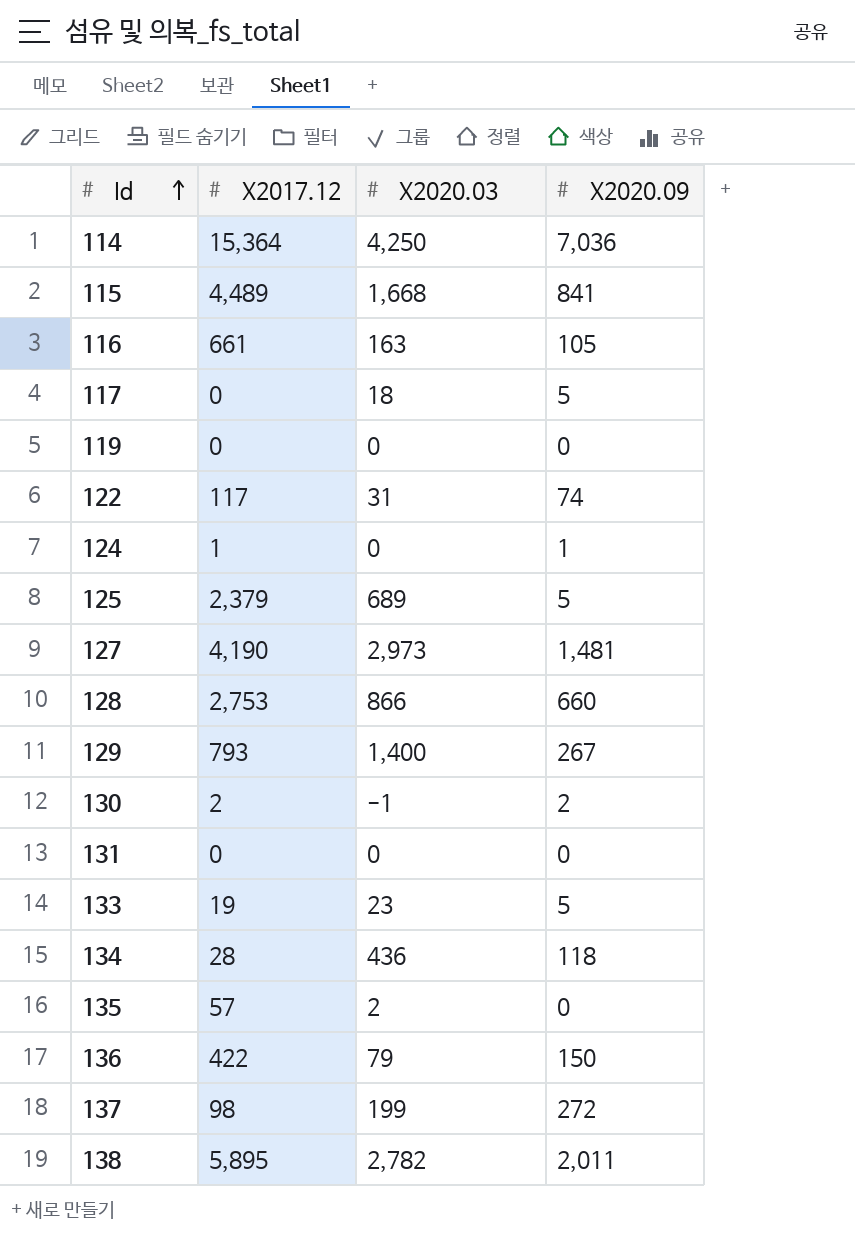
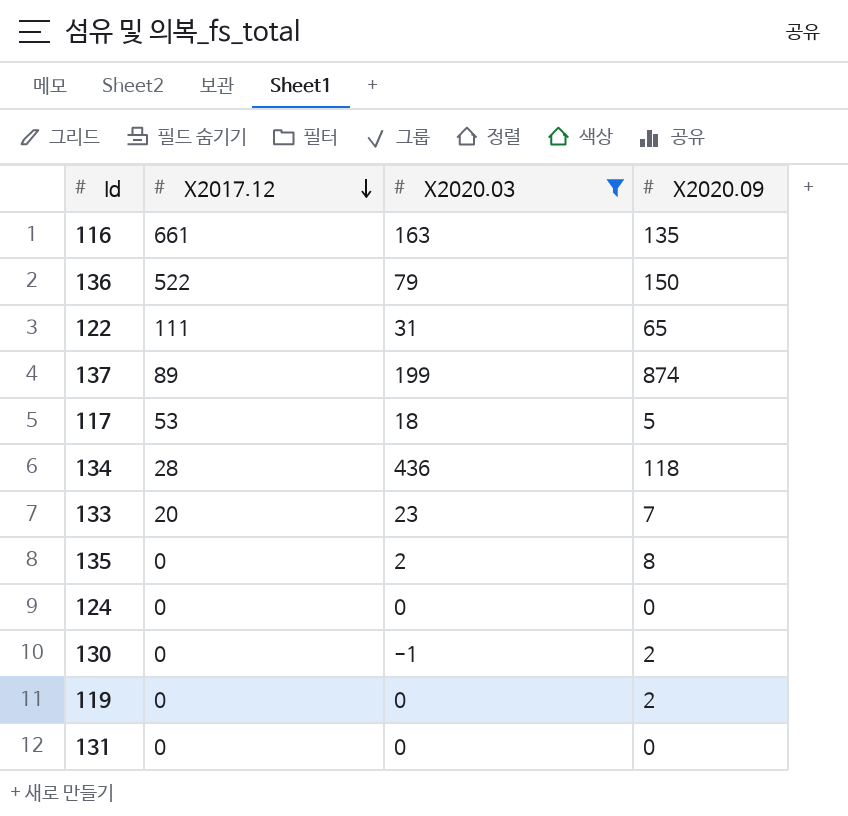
filter: none -> X2020.03 <= 436
row order: Id ascending -> X2017.12 descending
116 | X2020.09: 105 -> 135
136 | X2017.12: 422 -> 522
122 | X2017.12: 117 -> 111
122 | X2020.09: 74 -> 65
137 | X2017.12: 98 -> 89
137 | X2020.09: 272 -> 874
117 | X2017.12: 0 -> 53
133 | X2017.12: 19 -> 20
133 | X2020.09: 5 -> 7
135 | X2017.12: 57 -> 0
135 | X2020.09: 0 -> 8
124 | X2017.12: 1 -> 0
124 | X2020.09: 1 -> 0
130 | X2017.12: 2 -> 0
119 | X2020.09: 0 -> 2

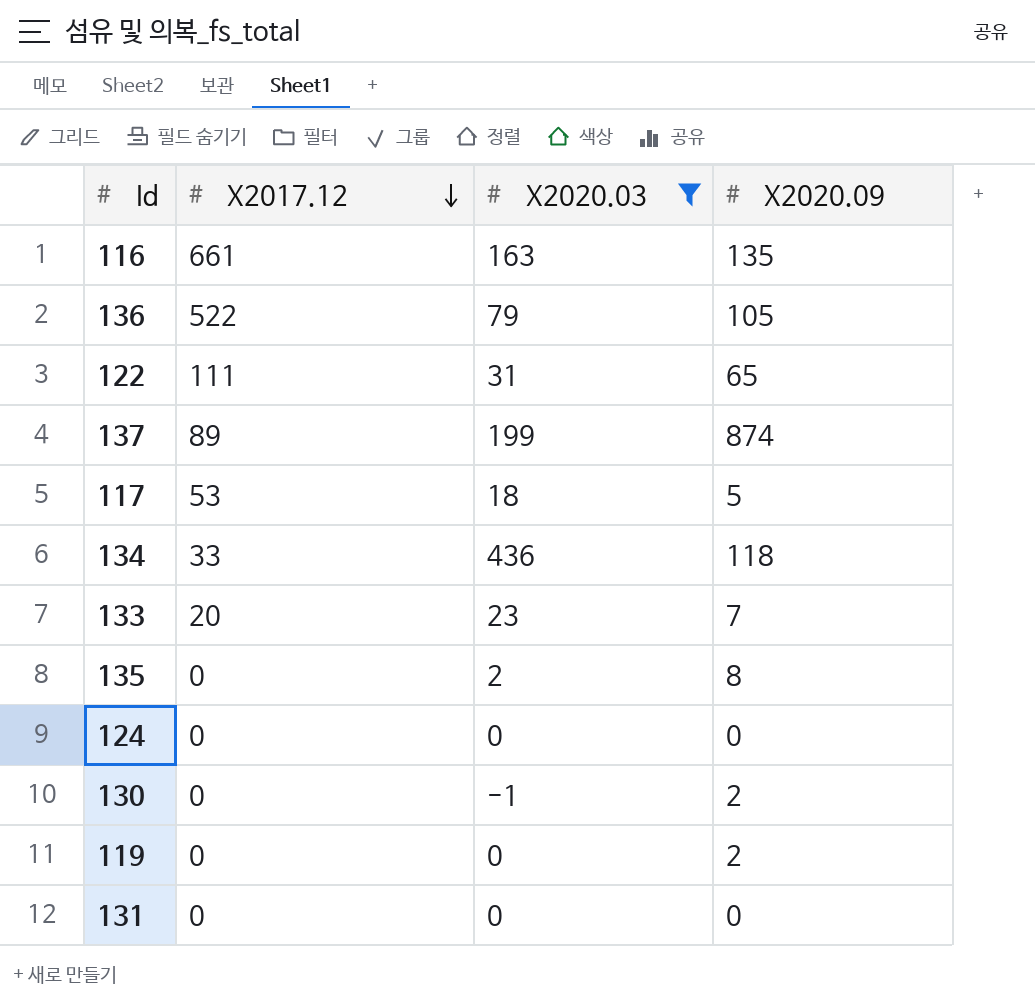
136 | X2020.09: 150 -> 105
134 | X2017.12: 28 -> 33

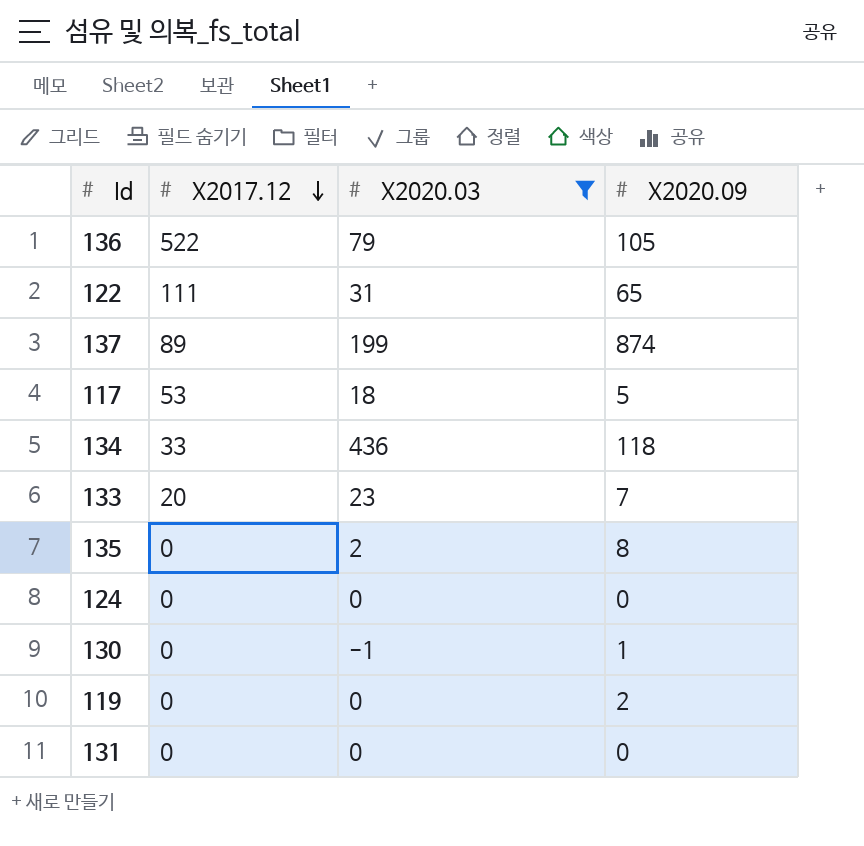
row 116: 661 | 163 | 135 -> none
130 | X2020.09: 2 -> 1

